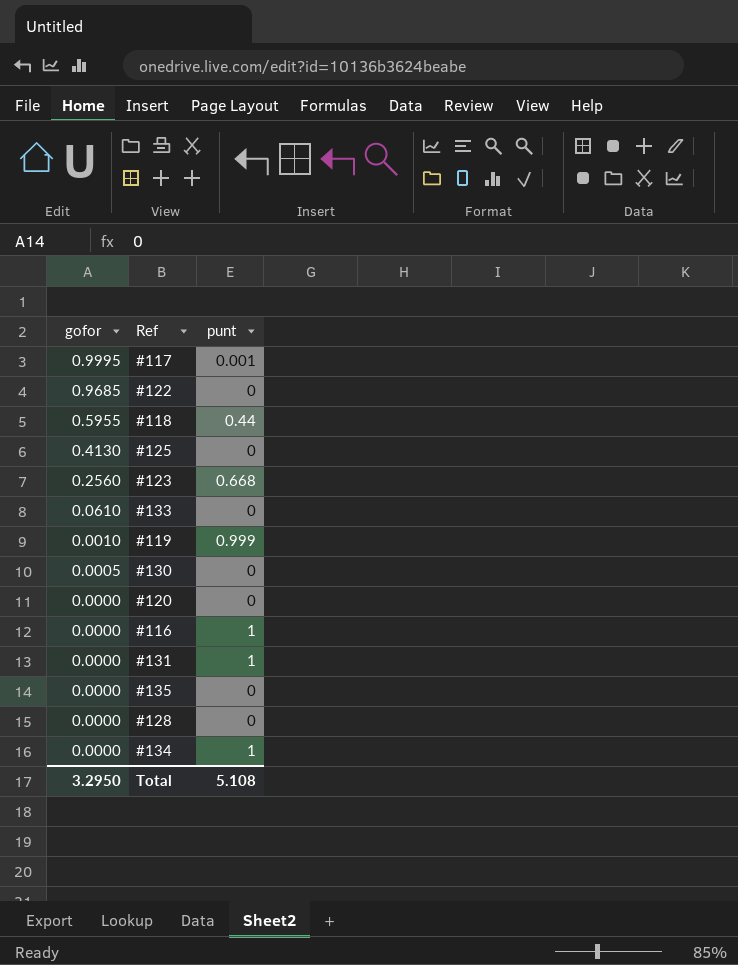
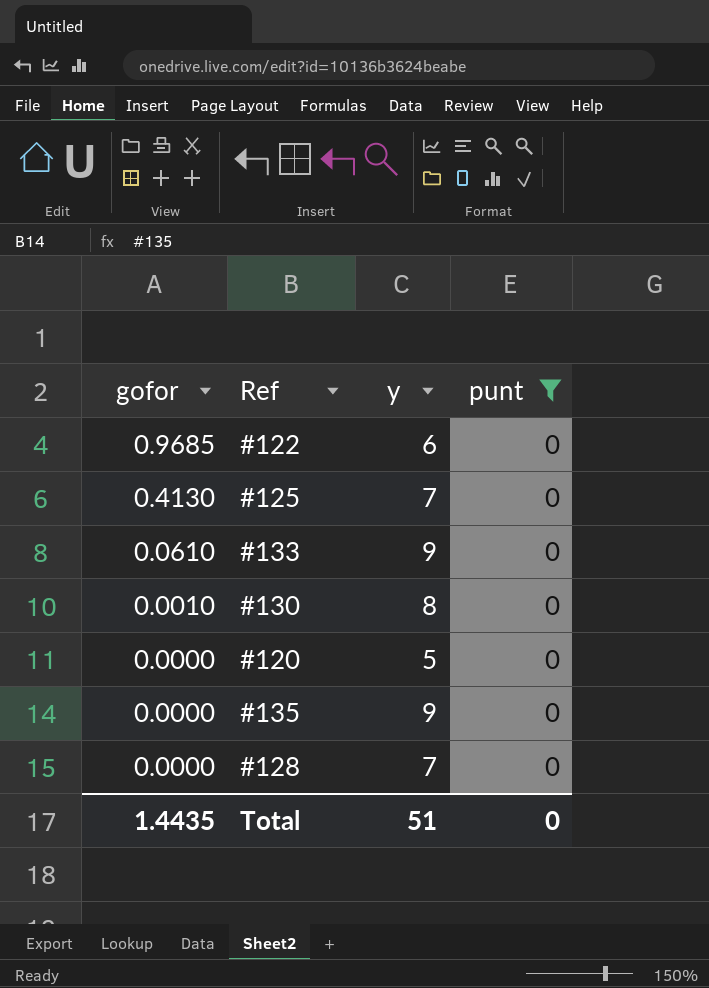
filter: none -> punt = 0
column y | position: none -> 3
#130 | gofor: 0.0005 -> 0.0010
Total | gofor: 3.2950 -> 1.4435
Total | punt: 5.108 -> 0

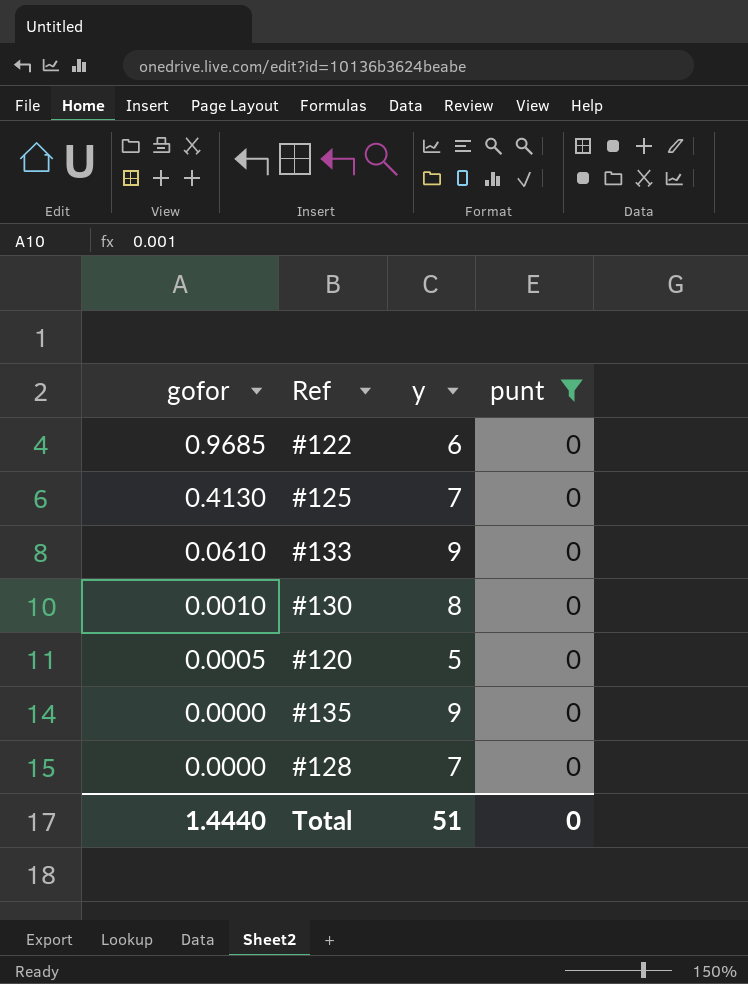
#120 | gofor: 0.0000 -> 0.0005
Total | gofor: 1.4435 -> 1.4440

